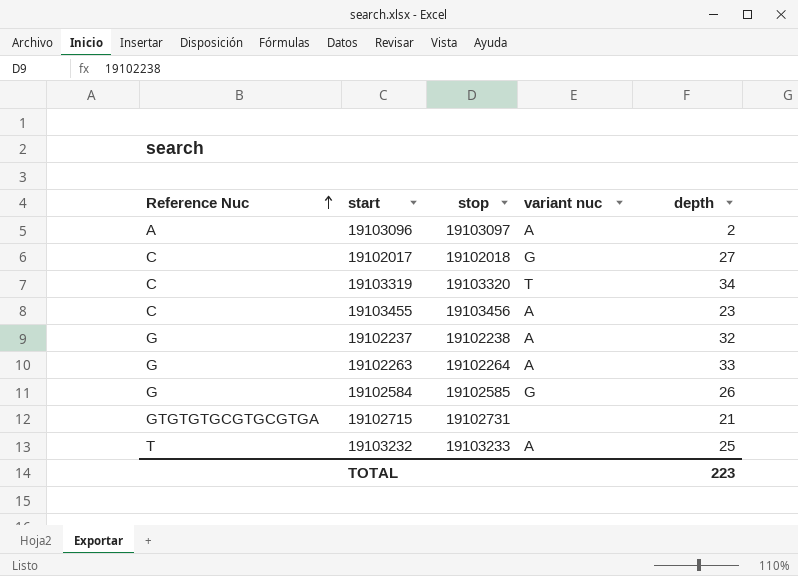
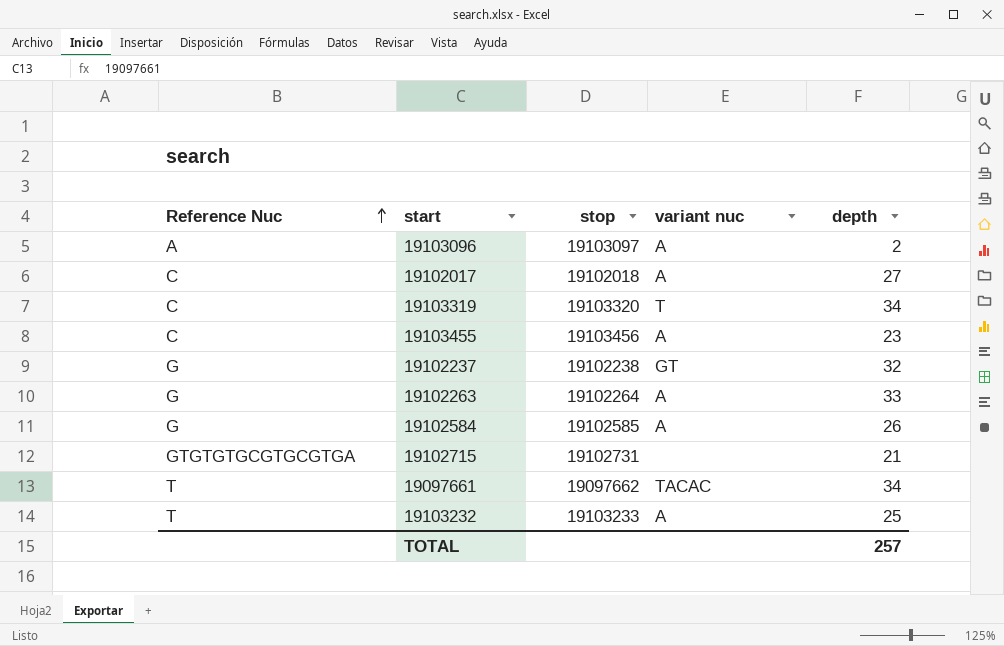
19102017 | variant nuc: G -> A
19102237 | variant nuc: A -> GT
19102584 | variant nuc: G -> A
row 19097661: none -> T | 19097662 | TACAC | 34
TOTAL | depth: 223 -> 257

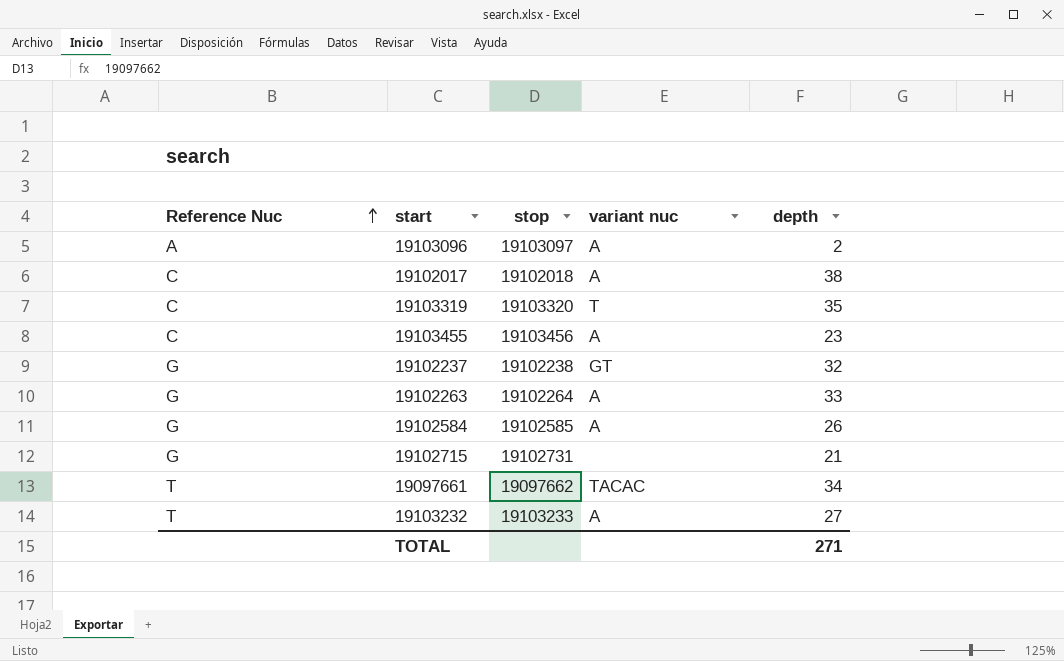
19102017 | depth: 27 -> 38
19103319 | depth: 34 -> 35
19102715 | Reference Nuc: GTGTGTGCGTGCGTGA -> G
19103232 | depth: 25 -> 27
TOTAL | depth: 257 -> 271

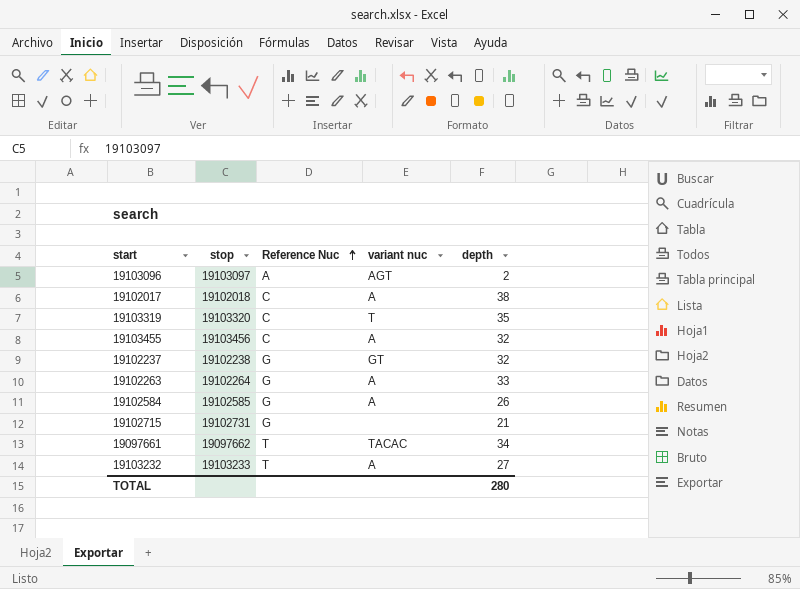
column Reference Nuc | position: 1 -> 3
19103096 | variant nuc: A -> AGT
19103455 | depth: 23 -> 32
TOTAL | depth: 271 -> 280

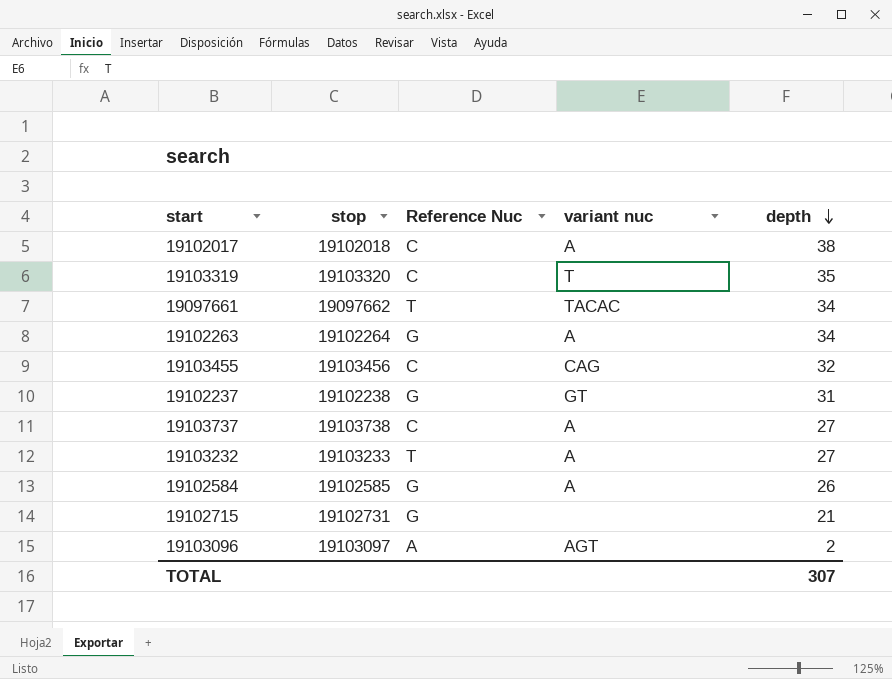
row order: Reference Nuc ascending -> depth descending
19102263 | depth: 33 -> 34
19103455 | variant nuc: A -> CAG
19102237 | depth: 32 -> 31
row 19103737: none -> 19103738 | C | A | 27
TOTAL | depth: 280 -> 307

